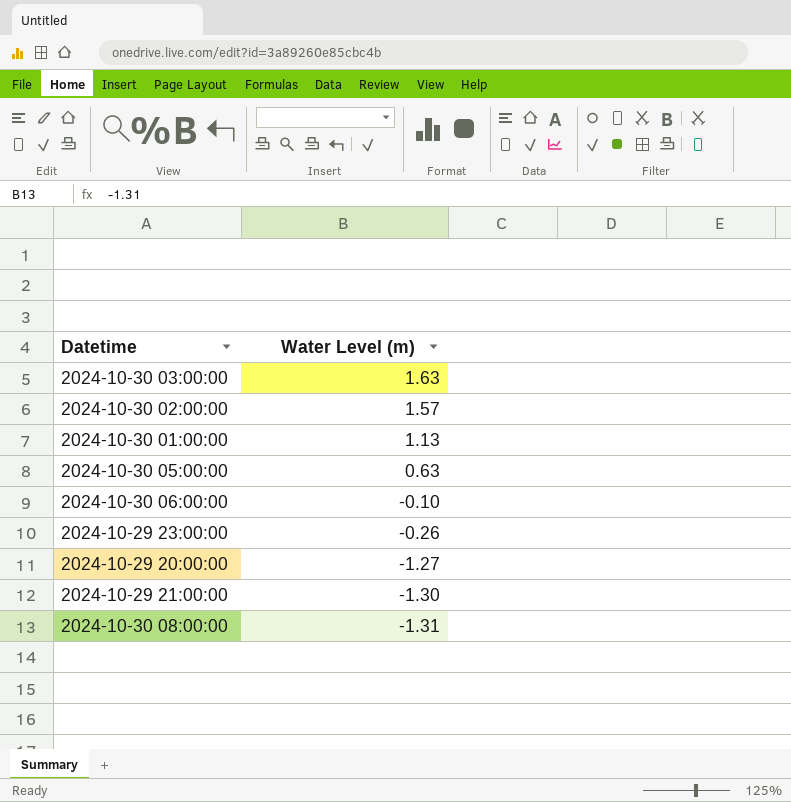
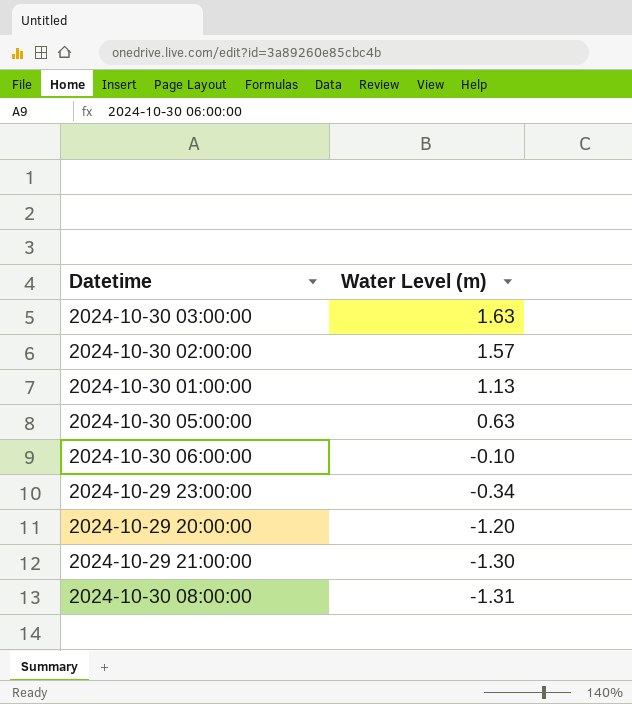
2024-10-29 23:00:00 | Water Level (m): -0.26 -> -0.34
2024-10-29 20:00:00 | Water Level (m): -1.27 -> -1.20

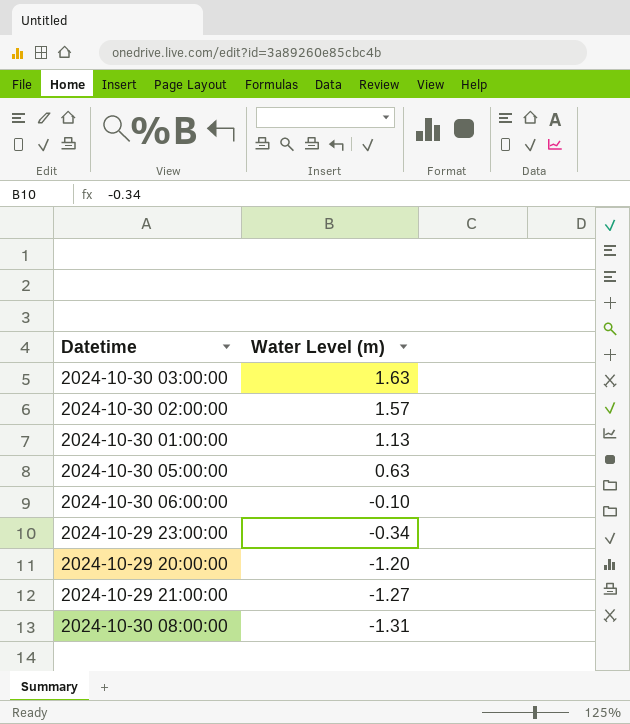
2024-10-29 21:00:00 | Water Level (m): -1.30 -> -1.27

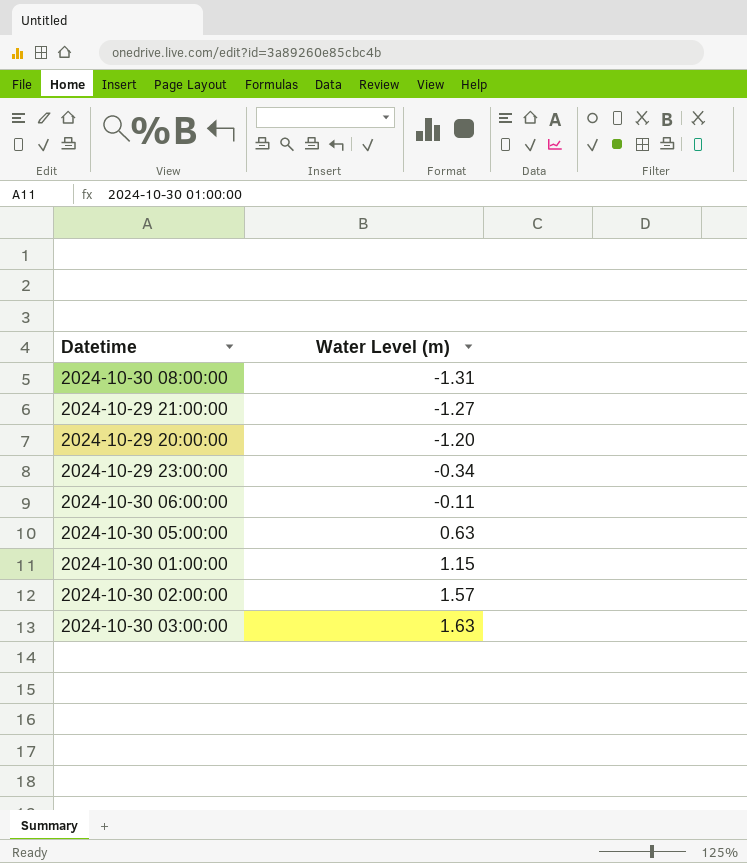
row order: Water Level (m) descending -> Water Level (m) ascending
2024-10-30 06:00:00 | Water Level (m): -0.10 -> -0.11
2024-10-30 01:00:00 | Water Level (m): 1.13 -> 1.15

